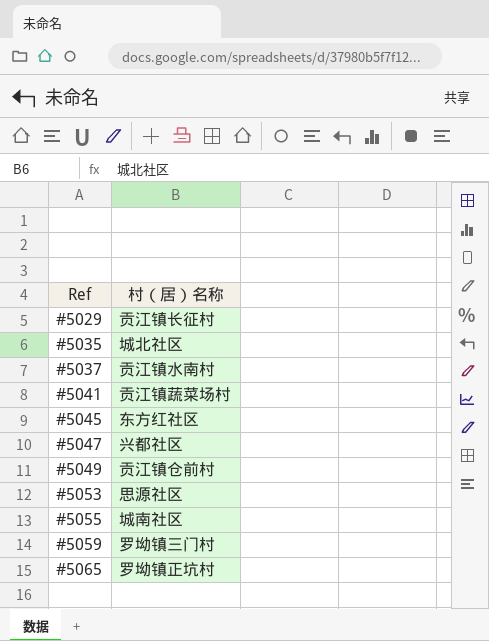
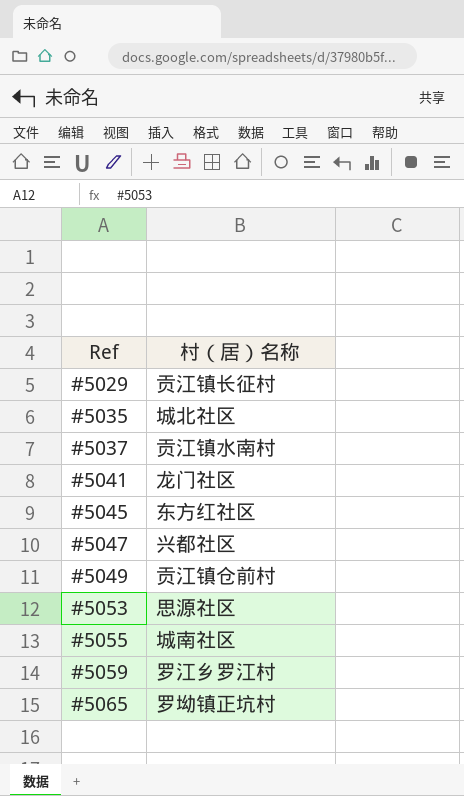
#5041 | 村（居）名称: 贡江镇蔬菜场村 -> 龙门社区
#5059 | 村（居）名称: 罗坳镇三门村 -> 罗江乡罗江村

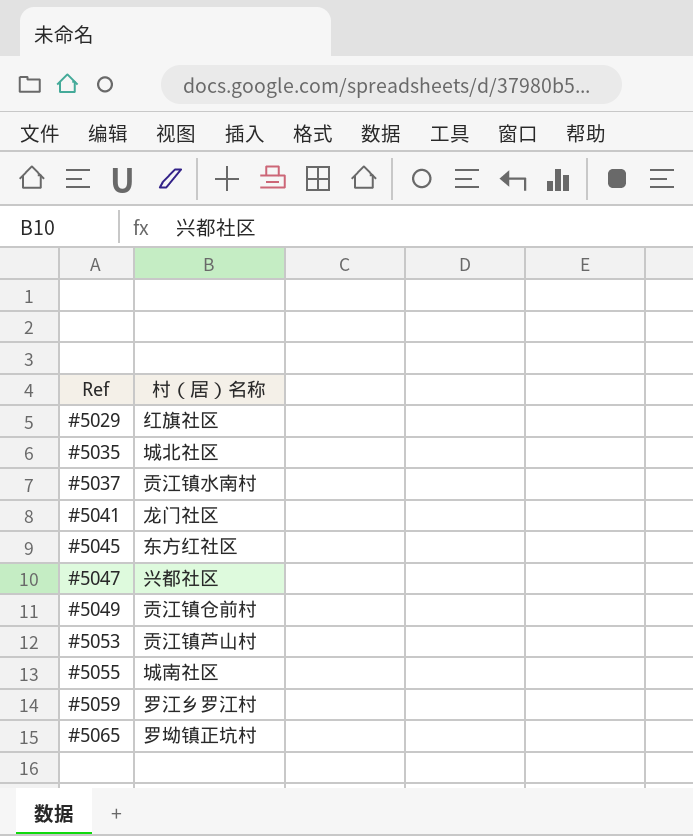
#5029 | 村（居）名称: 贡江镇长征村 -> 红旗社区
#5053 | 村（居）名称: 思源社区 -> 贡江镇芦山村

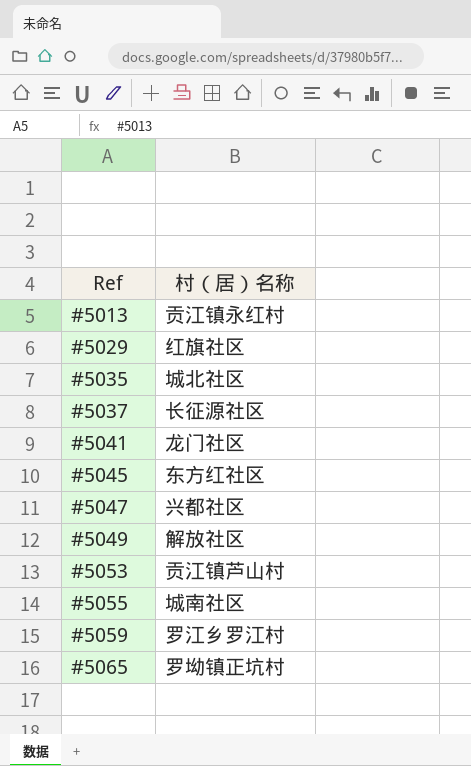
row #5013: none -> 贡江镇永红村
#5037 | 村（居）名称: 贡江镇水南村 -> 长征源社区
#5049 | 村（居）名称: 贡江镇仓前村 -> 解放社区

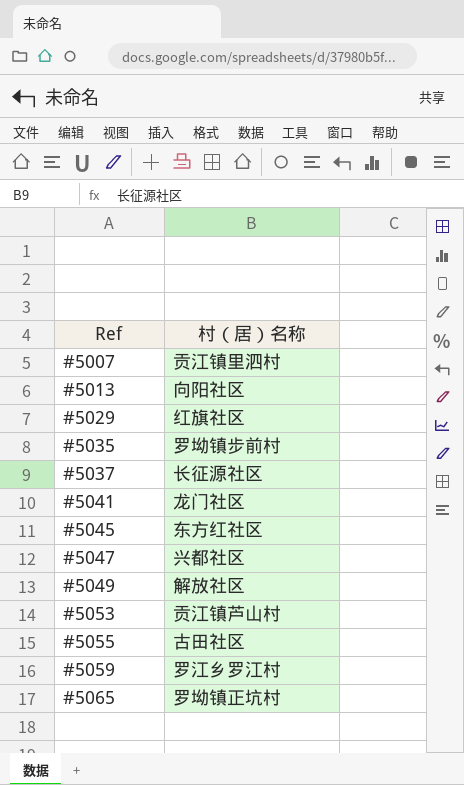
row #5007: none -> 贡江镇里泗村
#5013 | 村（居）名称: 贡江镇永红村 -> 向阳社区
#5035 | 村（居）名称: 城北社区 -> 罗坳镇步前村
#5055 | 村（居）名称: 城南社区 -> 古田社区

